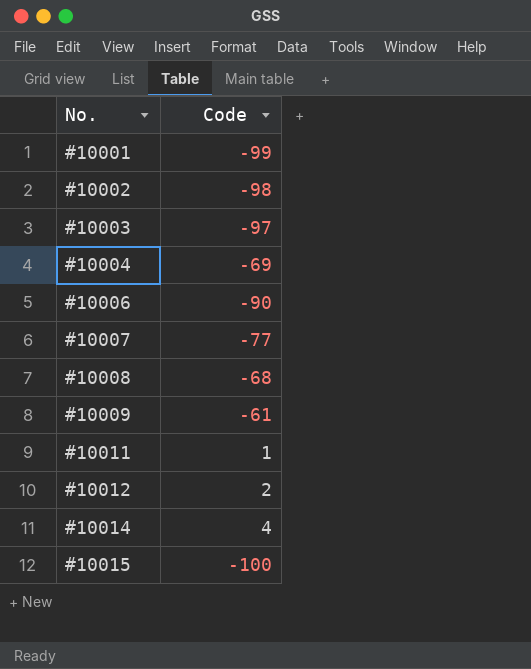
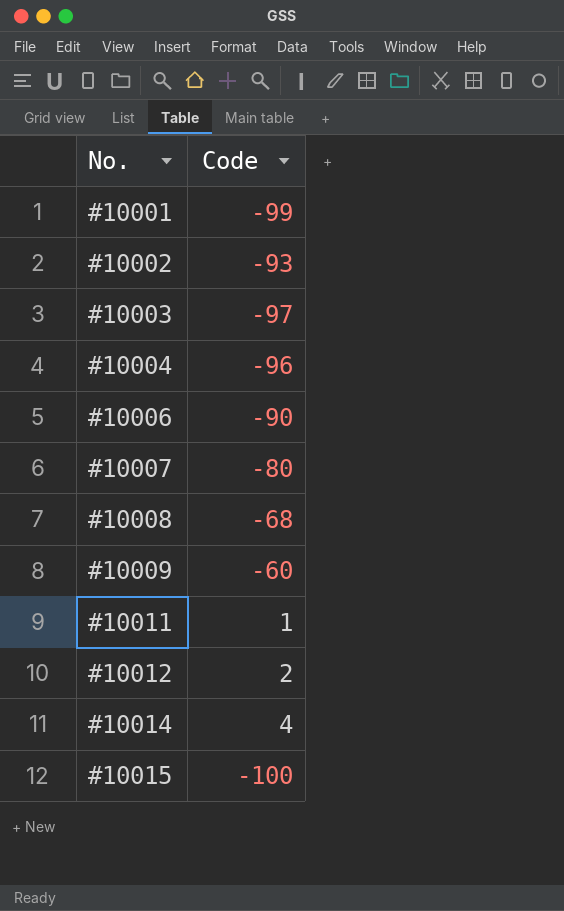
#10002 | Code: -98 -> -93
#10004 | Code: -69 -> -96
#10007 | Code: -77 -> -80
#10009 | Code: -61 -> -60

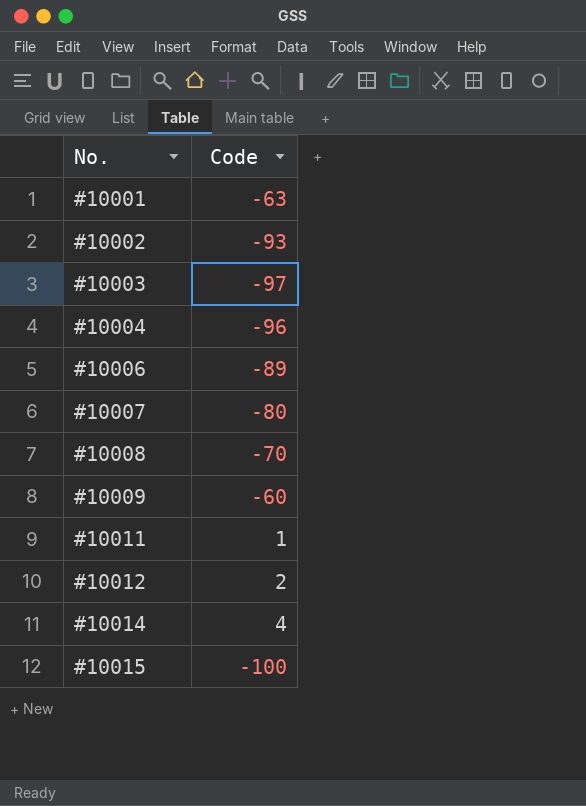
#10001 | Code: -99 -> -63
#10006 | Code: -90 -> -89
#10008 | Code: -68 -> -70

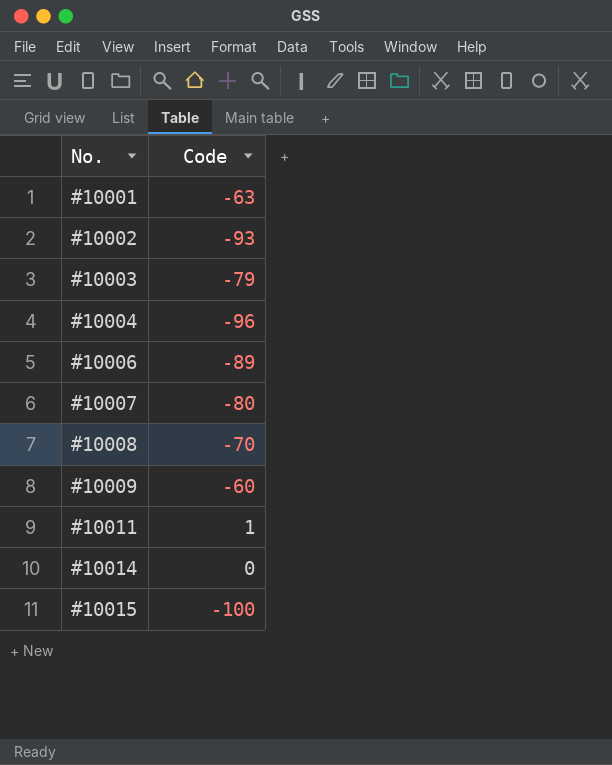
row #10012: 2 -> none
#10003 | Code: -97 -> -79
#10014 | Code: 4 -> 0

